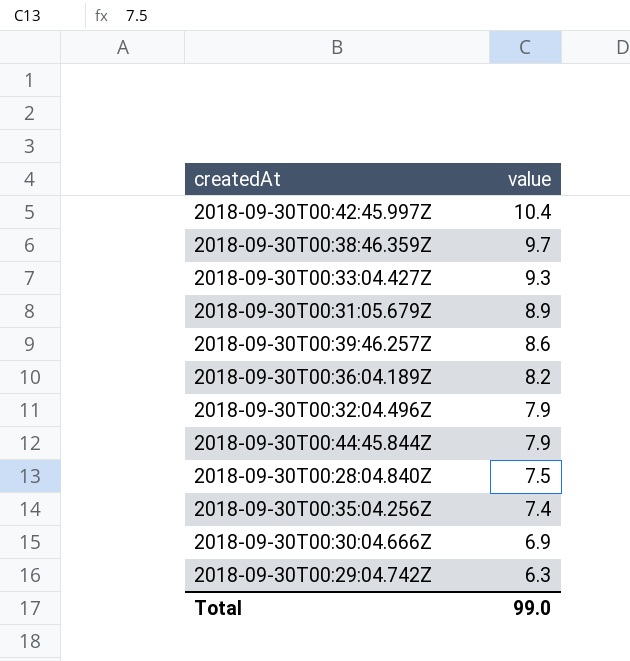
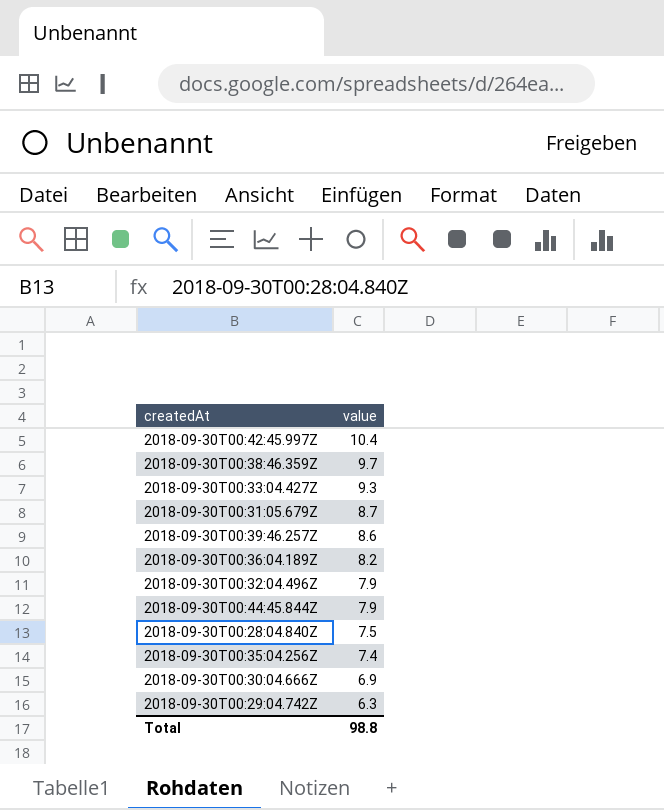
2018-09-30T00:31:05.679Z | value: 8.9 -> 8.7
Total | value: 99.0 -> 98.8

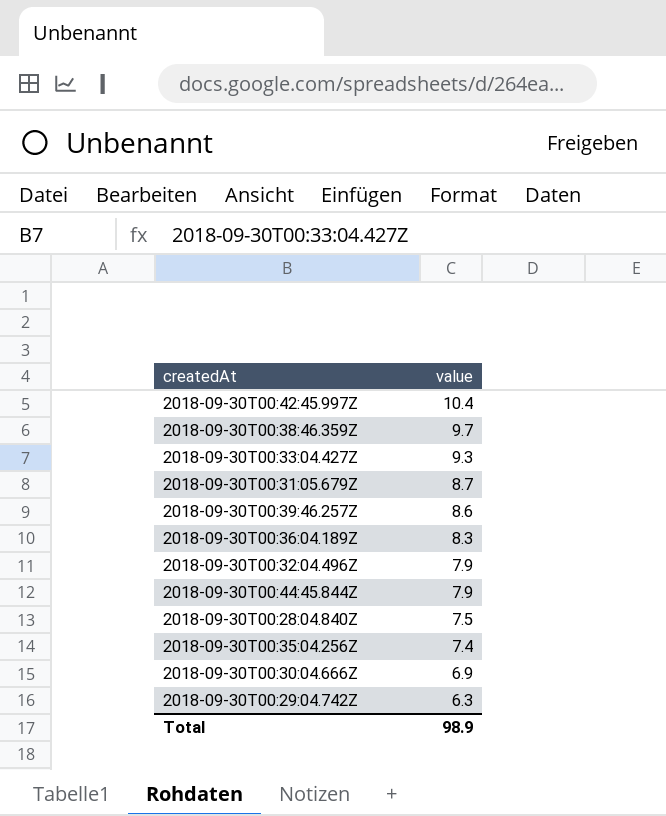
2018-09-30T00:36:04.189Z | value: 8.2 -> 8.3
Total | value: 98.8 -> 98.9

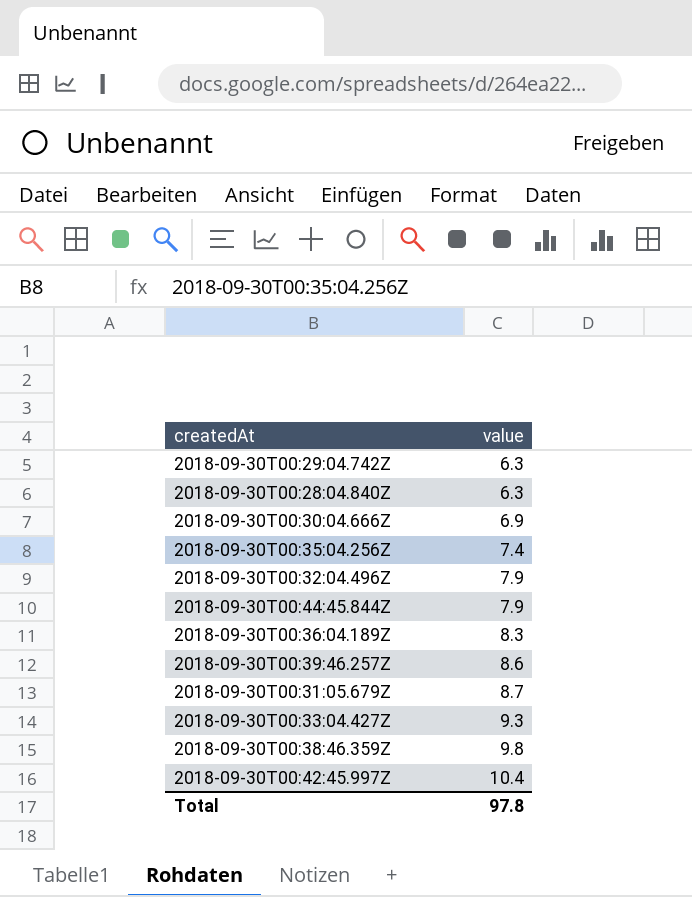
row order: value descending -> value ascending
2018-09-30T00:28:04.840Z | value: 7.5 -> 6.3
2018-09-30T00:38:46.359Z | value: 9.7 -> 9.8
Total | value: 98.9 -> 97.8

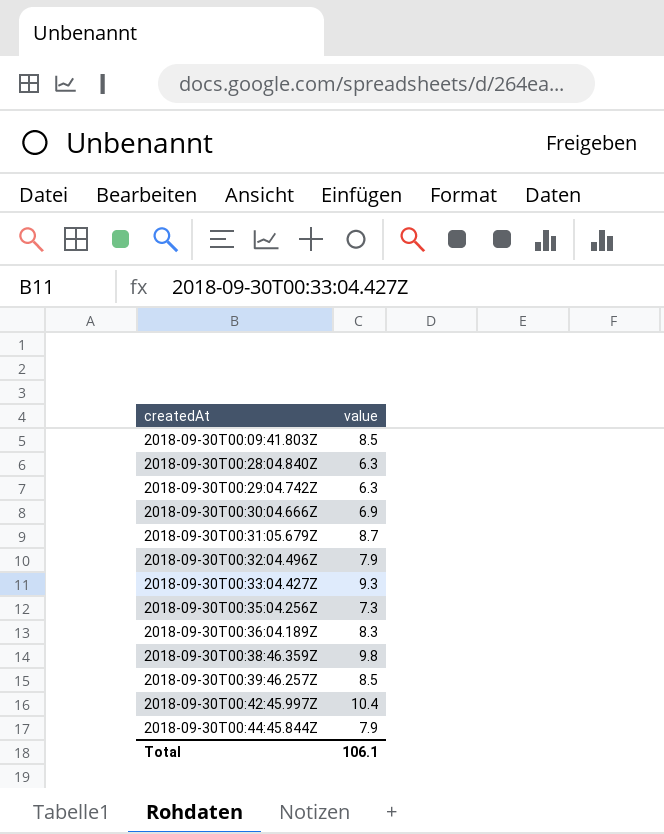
row order: value ascending -> createdAt ascending
row 2018-09-30T00:09:41.803Z: none -> 8.5
2018-09-30T00:35:04.256Z | value: 7.4 -> 7.3
2018-09-30T00:39:46.257Z | value: 8.6 -> 8.5
Total | value: 97.8 -> 106.1

